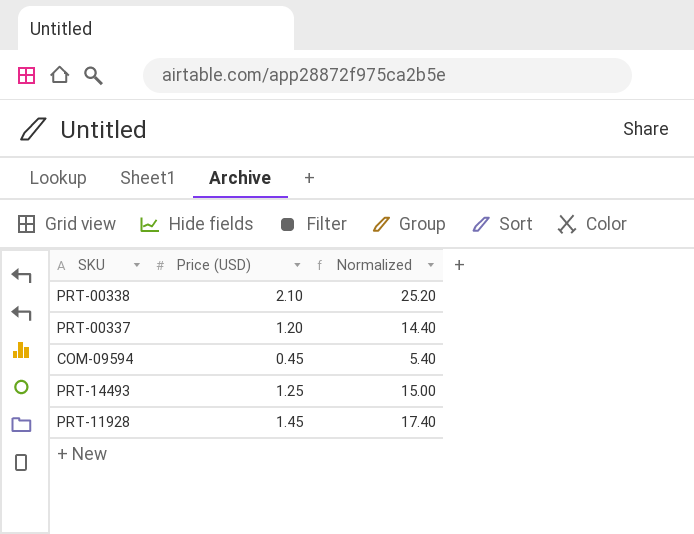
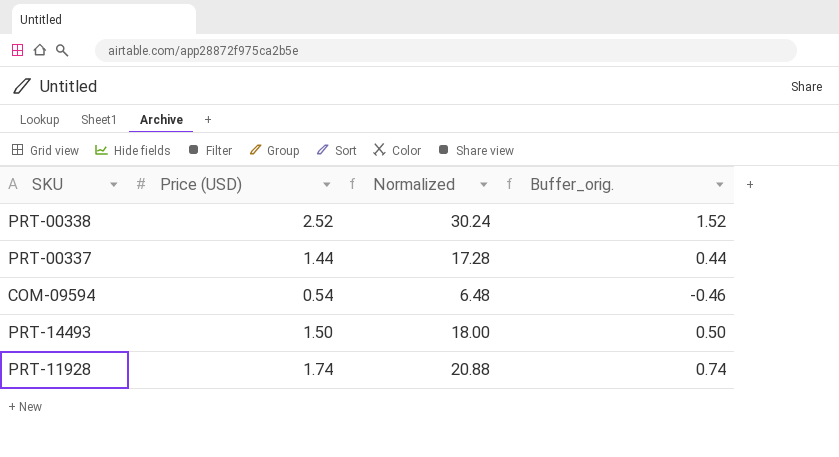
column Buffer_orig. | formula: none -> [Price (USD)] - 1
PRT-00338 | Price (USD): 2.10 -> 2.52
PRT-00338 | Normalized: 25.20 -> 30.24
PRT-00337 | Price (USD): 1.20 -> 1.44
PRT-00337 | Normalized: 14.40 -> 17.28
COM-09594 | Price (USD): 0.45 -> 0.54
COM-09594 | Normalized: 5.40 -> 6.48
PRT-14493 | Price (USD): 1.25 -> 1.50
PRT-14493 | Normalized: 15.00 -> 18.00
PRT-11928 | Price (USD): 1.45 -> 1.74
PRT-11928 | Normalized: 17.40 -> 20.88

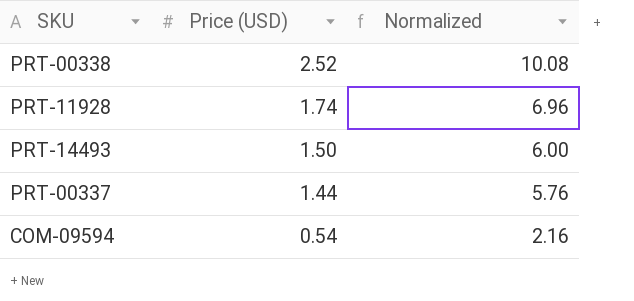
row order: none -> Price (USD) descending
column Buffer_orig. | formula: [Price (USD)] - 1 -> none
column Normalized | formula: [Price (USD)] * 12 -> [Price (USD)] * 4

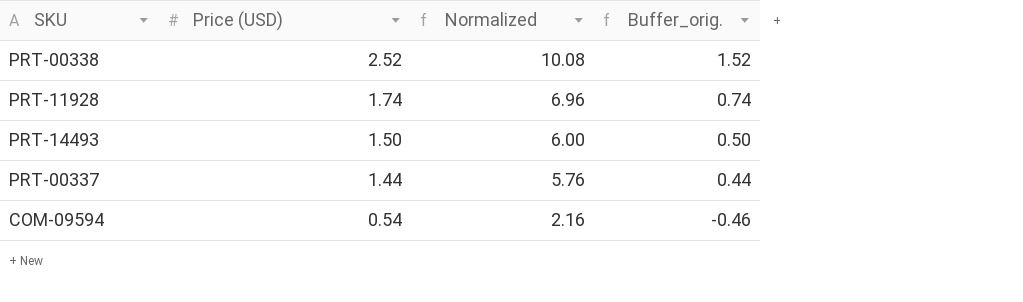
column Buffer_orig. | formula: none -> [Price (USD)] - 1

